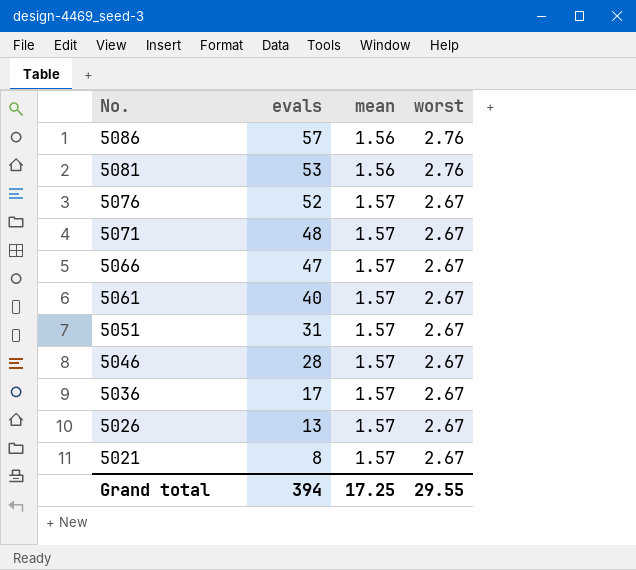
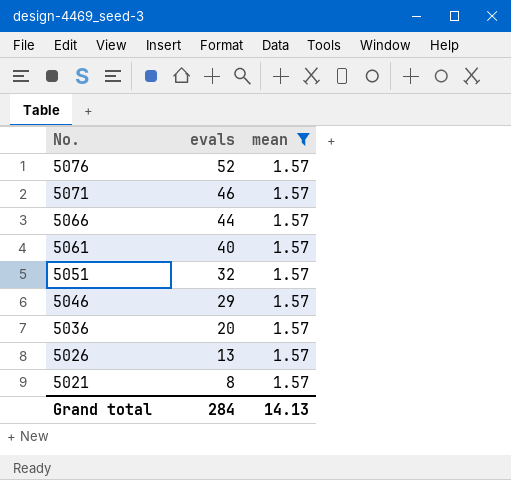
filter: none -> mean = 1.57
column worst | position: 4 -> none
5071 | evals: 48 -> 46
5066 | evals: 47 -> 44
5051 | evals: 31 -> 32
5046 | evals: 28 -> 29
5036 | evals: 17 -> 20
Grand total | evals: 394 -> 284
Grand total | mean: 17.25 -> 14.13

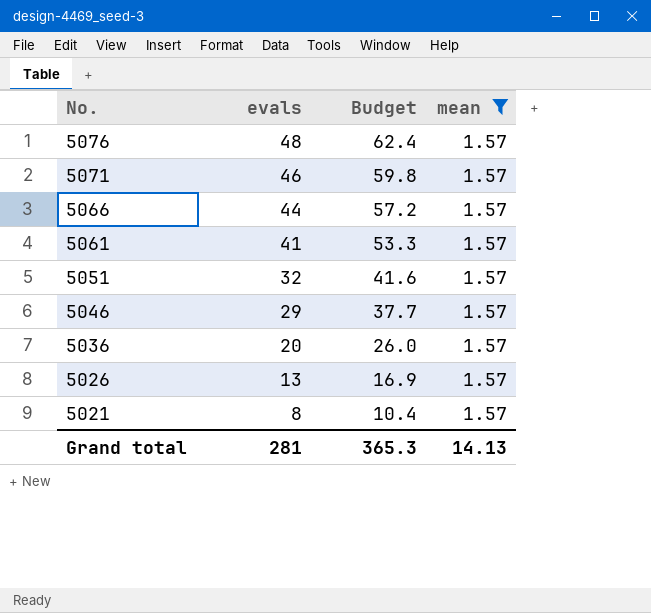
column Budget | formula: none -> [evals] * 1.3
5076 | evals: 52 -> 48
5061 | evals: 40 -> 41
Grand total | evals: 284 -> 281

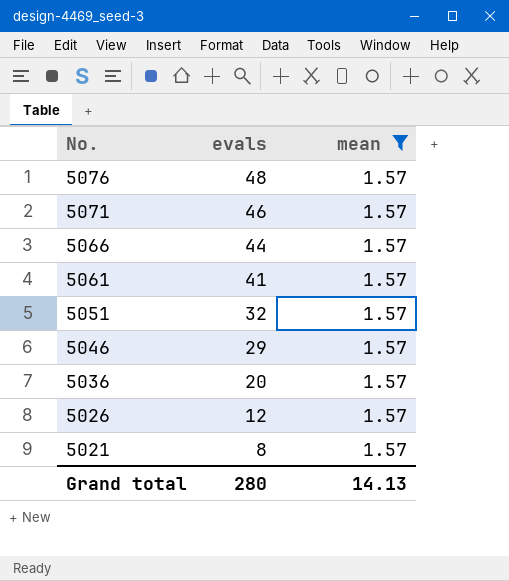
column Budget | formula: [evals] * 1.3 -> none
5026 | evals: 13 -> 12
Grand total | evals: 281 -> 280

